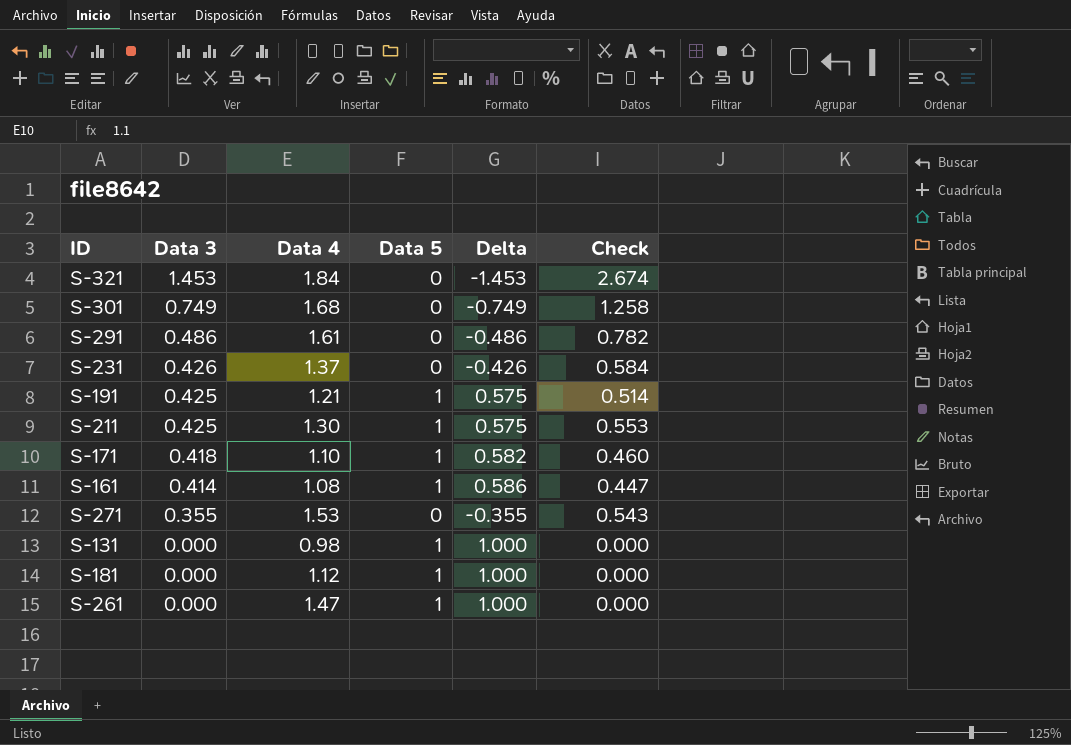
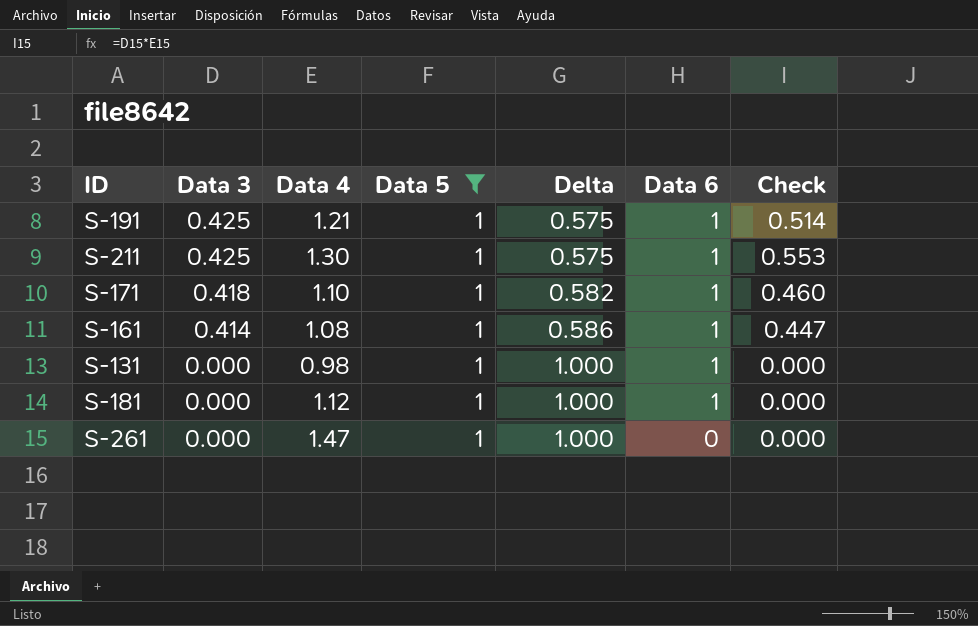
filter: none -> Data 5 = 1
column Data 6 | position: none -> 6

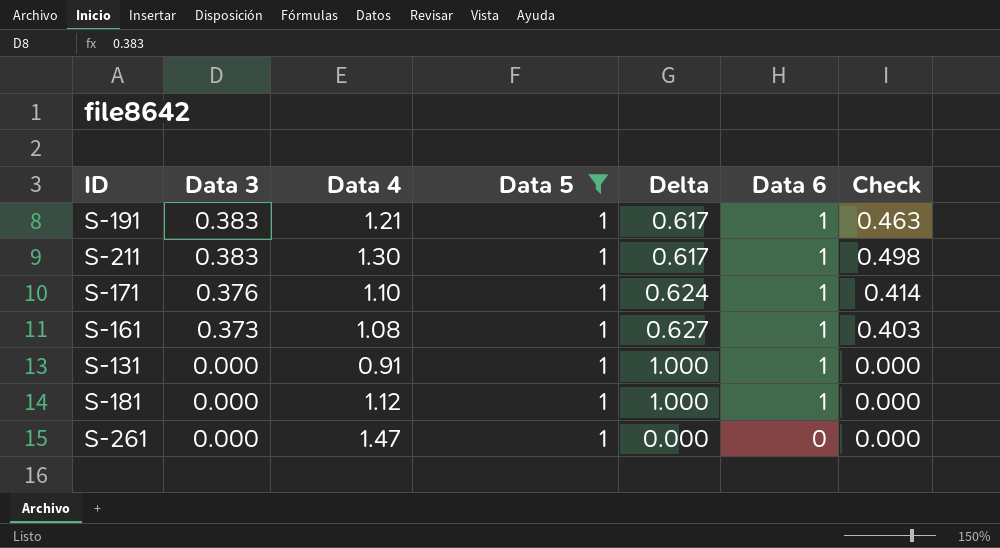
column Delta | formula: [Data 5] - [Data 3] -> [Data 6] - [Data 3]
S-191 | Data 3: 0.425 -> 0.383
S-191 | Check: 0.514 -> 0.463
S-211 | Data 3: 0.425 -> 0.383
S-211 | Check: 0.553 -> 0.498
S-171 | Data 3: 0.418 -> 0.376
S-171 | Check: 0.460 -> 0.414
S-161 | Data 3: 0.414 -> 0.373
S-161 | Check: 0.447 -> 0.403
S-131 | Data 4: 0.98 -> 0.91

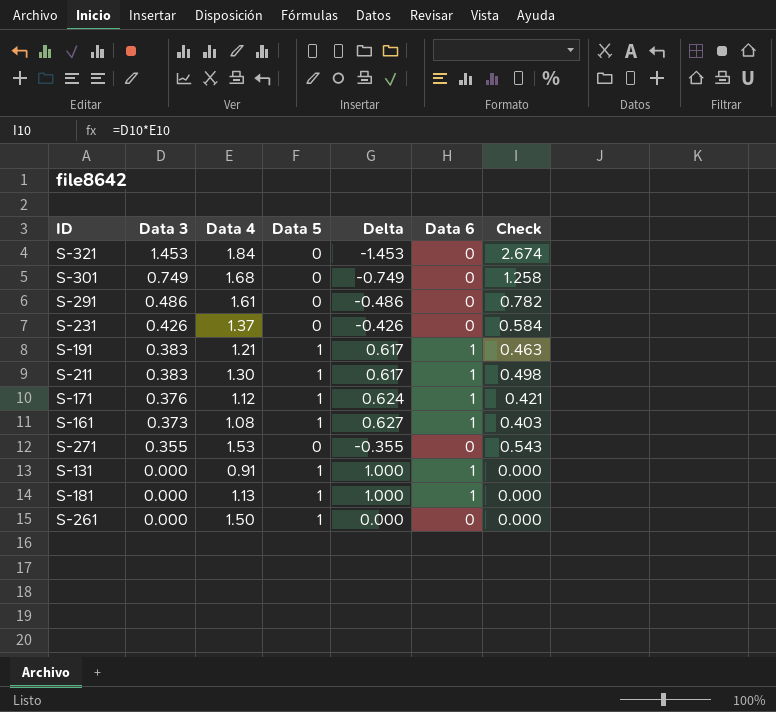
filter: Data 5 = 1 -> none
S-171 | Data 4: 1.10 -> 1.12
S-171 | Check: 0.414 -> 0.421
S-181 | Data 4: 1.12 -> 1.13
S-261 | Data 4: 1.47 -> 1.50

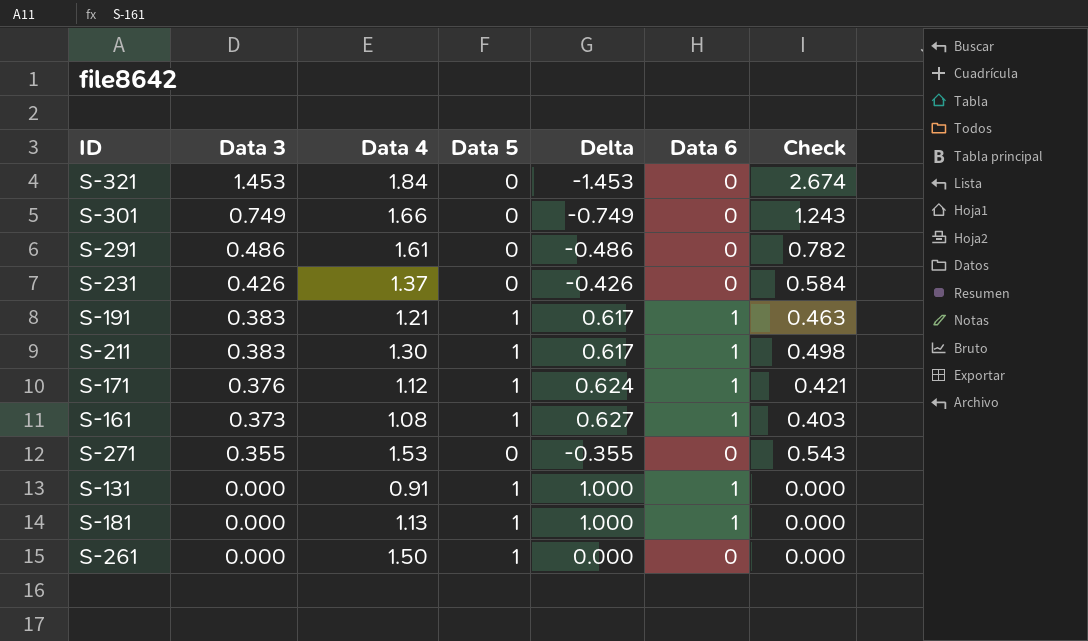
S-301 | Data 4: 1.68 -> 1.66
S-301 | Check: 1.258 -> 1.243

